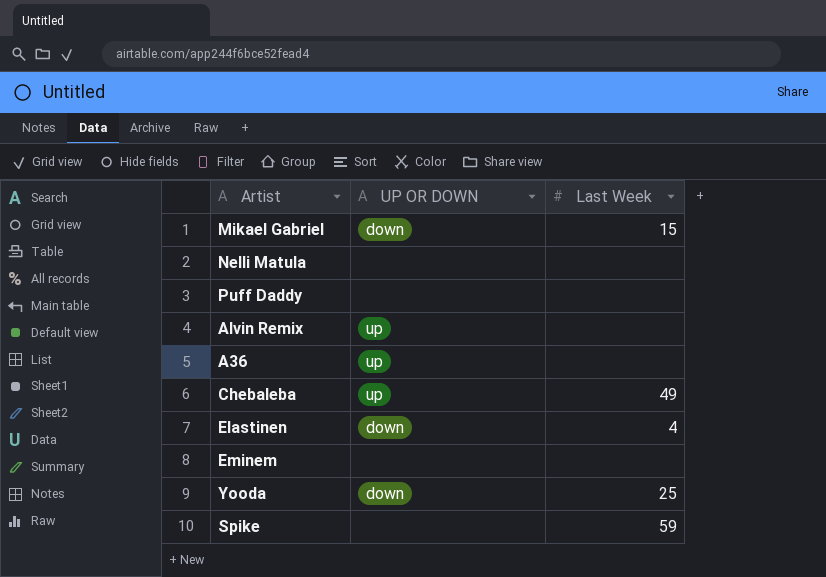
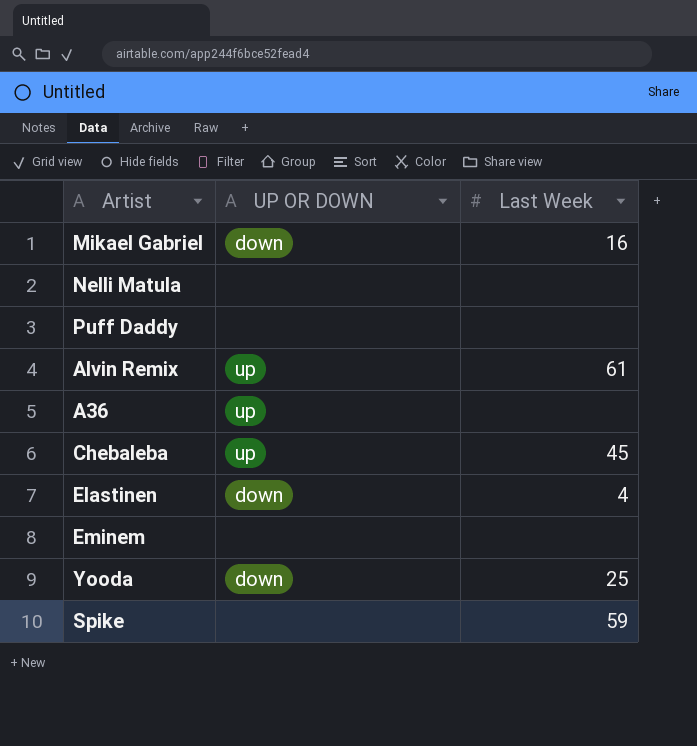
Mikael Gabriel | Last Week: 15 -> 16
Alvin Remix | Last Week: none -> 61
Chebaleba | Last Week: 49 -> 45

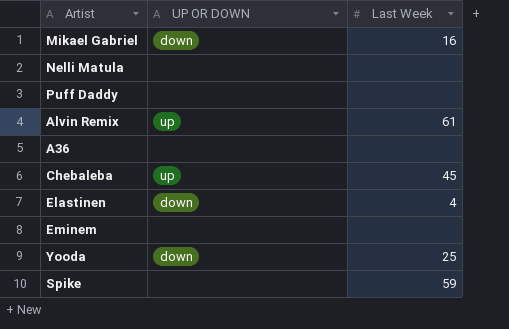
A36 | UP OR DOWN: up -> none

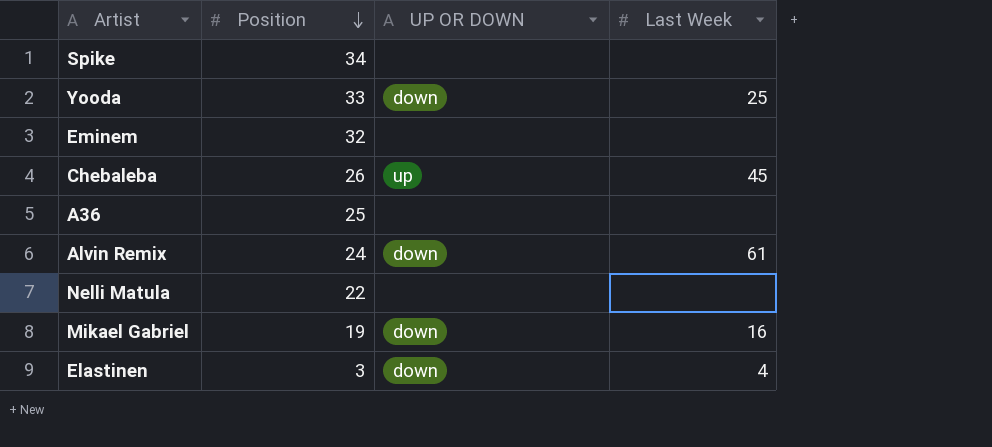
row order: none -> Position descending
column Position | position: none -> 2
row Puff Daddy: none | none -> none
Spike | Last Week: 59 -> none
Alvin Remix | UP OR DOWN: up -> down

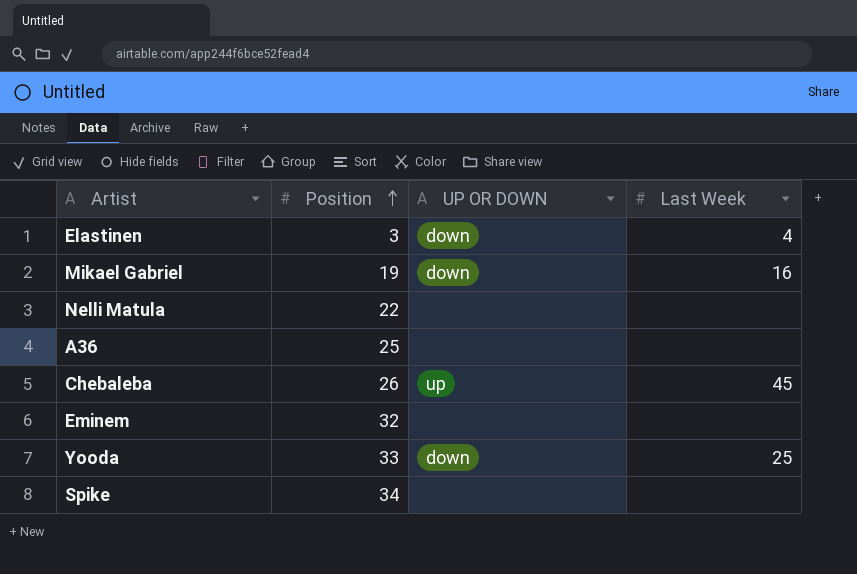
row order: Position descending -> Position ascending
row Alvin Remix: 24 | down | 61 -> none

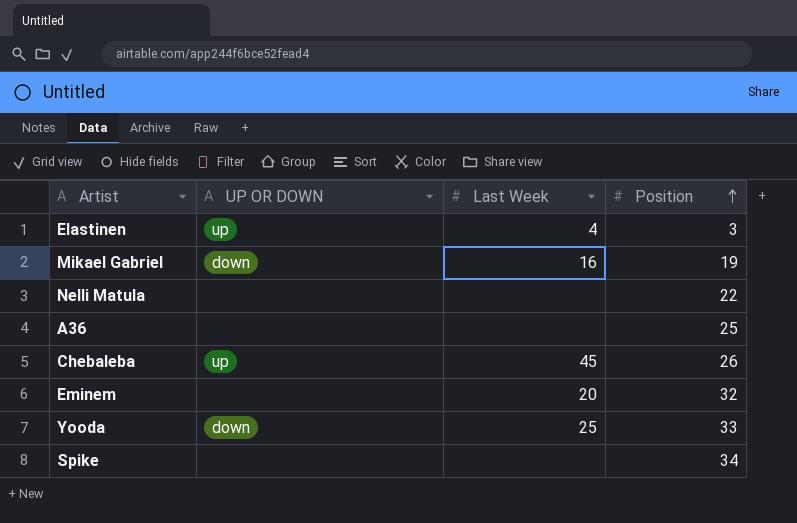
column Position | position: 2 -> 4
Elastinen | UP OR DOWN: down -> up
Eminem | Last Week: none -> 20

